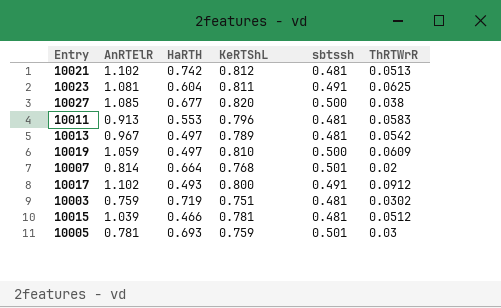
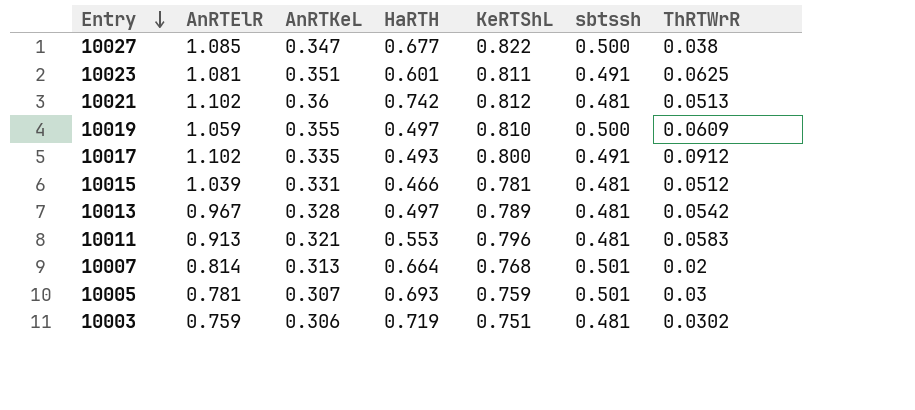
row order: none -> Entry descending
column AnRTKeL | position: none -> 3
10027 | KeRTShL: 0.820 -> 0.822
10023 | HaRTH: 0.604 -> 0.601

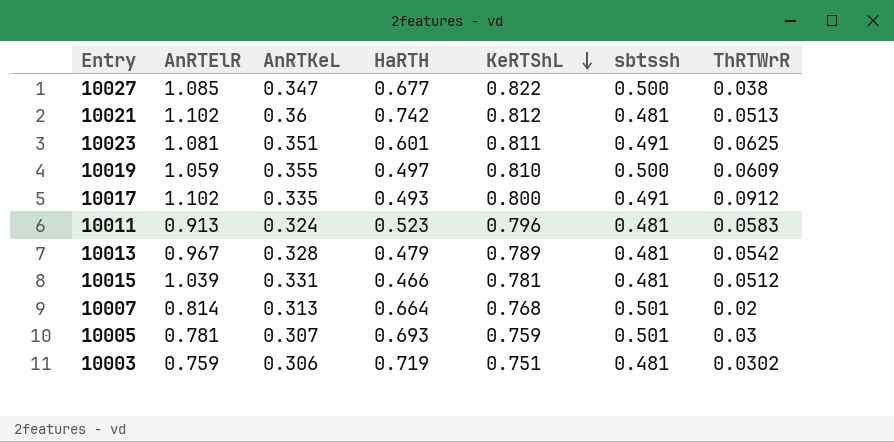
row order: Entry descending -> KeRTShL descending
10011 | AnRTKeL: 0.321 -> 0.324
10011 | HaRTH: 0.553 -> 0.523
10013 | HaRTH: 0.497 -> 0.479

